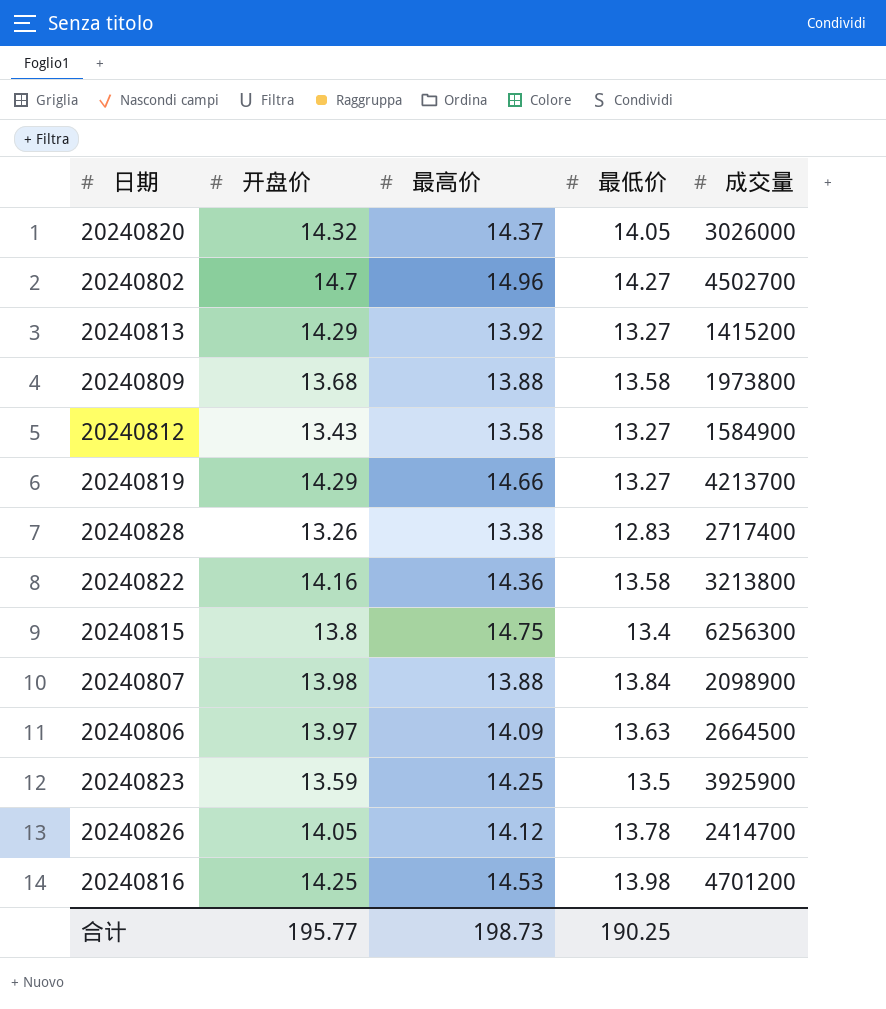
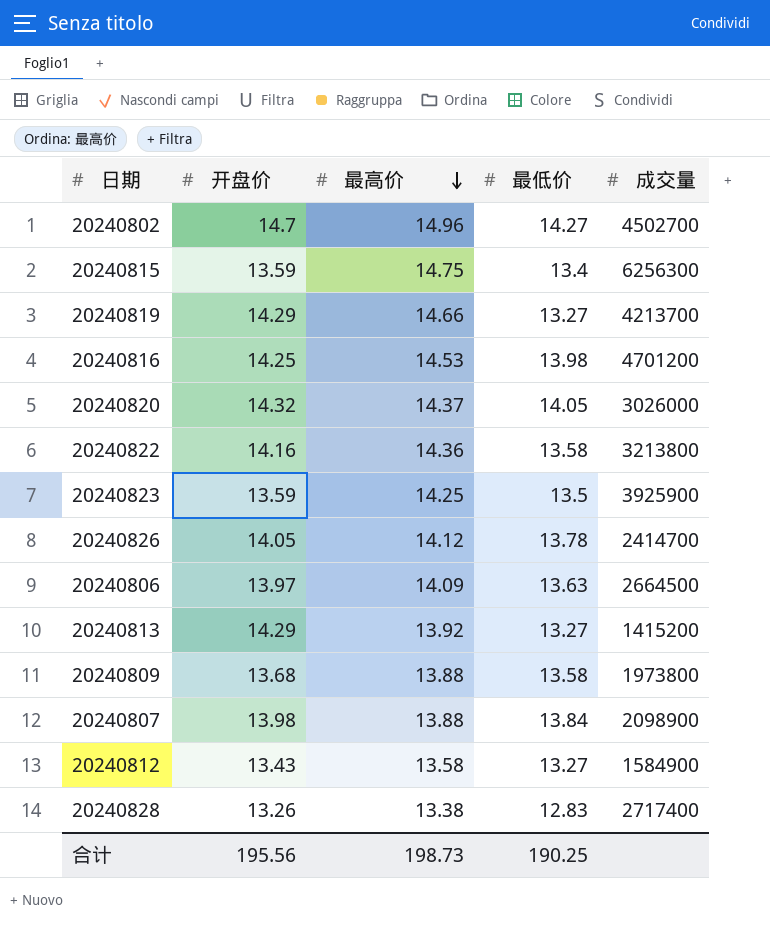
row order: none -> 最高价 descending
20240815 | 开盘价: 13.8 -> 13.59
合计 | 开盘价: 195.77 -> 195.56

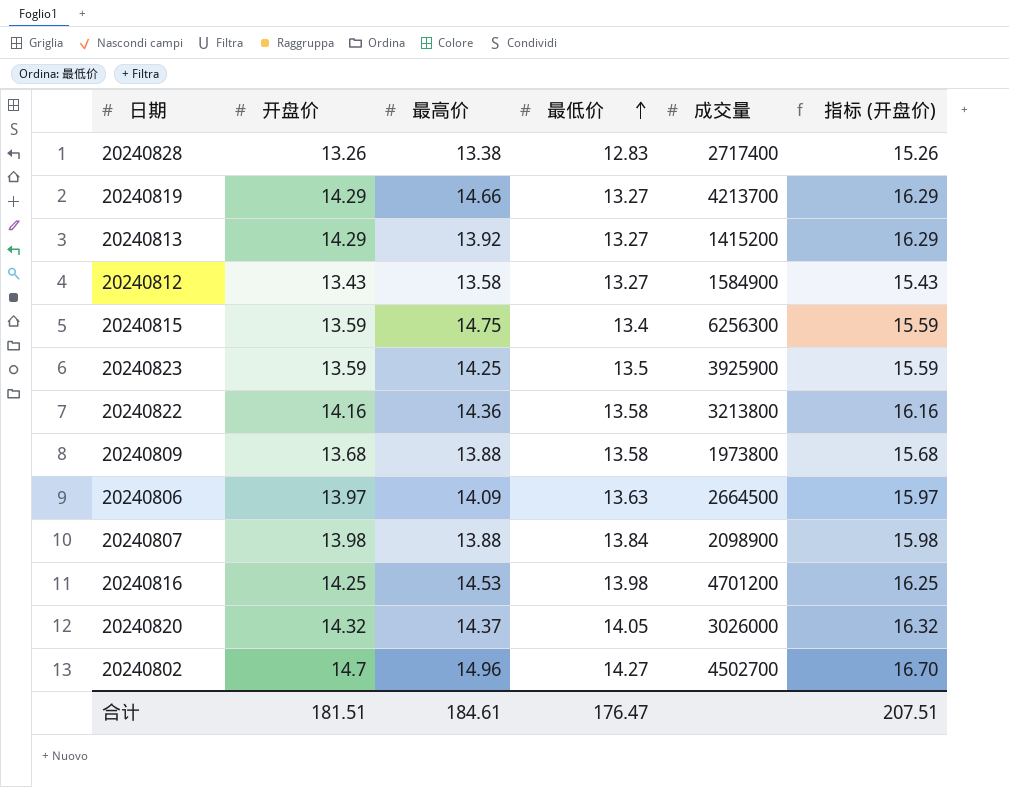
row order: 最高价 descending -> 最低价 ascending
column 指标 (开盘价) | formula: none -> [开盘价] + 2
row 20240826: 14.05 | 14.12 | 13.78 | 2414700 -> none
合计 | 开盘价: 195.56 -> 181.51
合计 | 最高价: 198.73 -> 184.61
合计 | 最低价: 190.25 -> 176.47

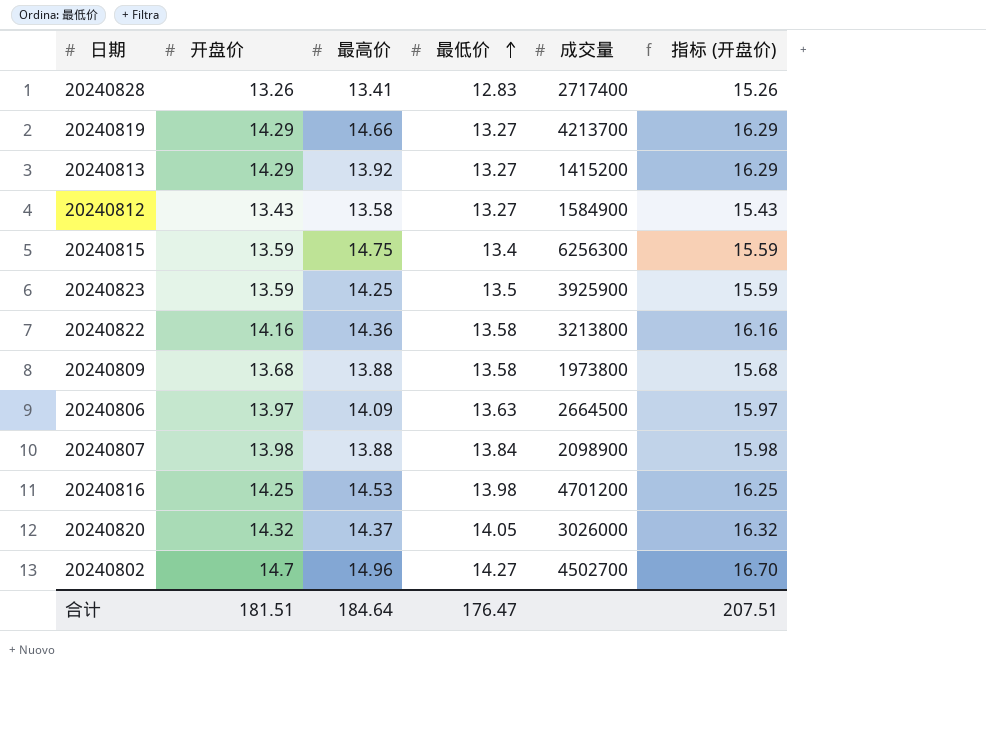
20240828 | 最高价: 13.38 -> 13.41
合计 | 最高价: 184.61 -> 184.64

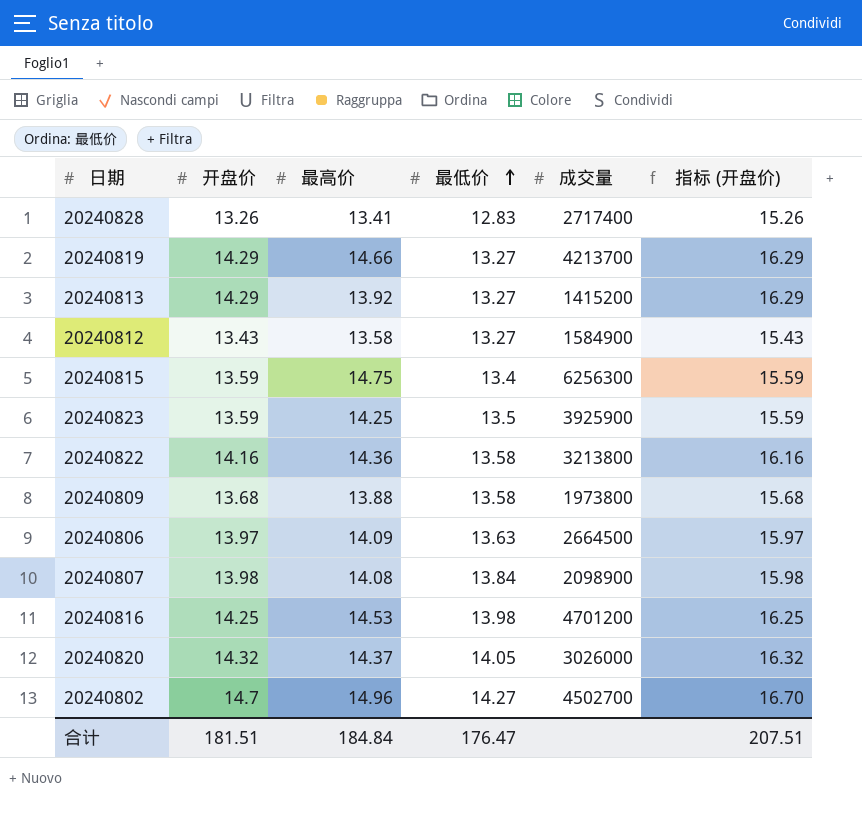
20240807 | 最高价: 13.88 -> 14.08
合计 | 最高价: 184.64 -> 184.84

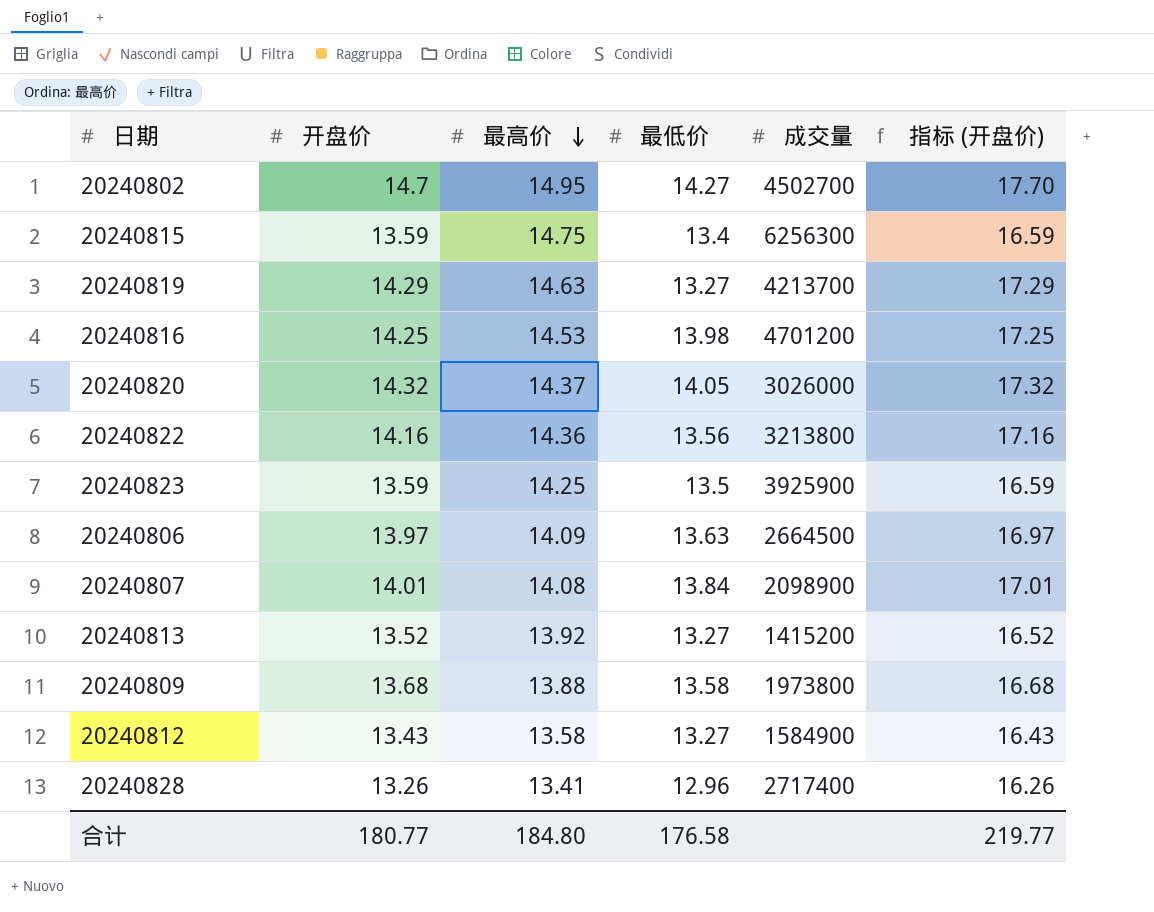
row order: 最低价 ascending -> 最高价 descending
column 指标 (开盘价) | formula: [开盘价] + 2 -> [开盘价] + 3
20240802 | 最高价: 14.96 -> 14.95
20240819 | 最高价: 14.66 -> 14.63
20240822 | 最低价: 13.58 -> 13.56
20240807 | 开盘价: 13.98 -> 14.01
20240813 | 开盘价: 14.29 -> 13.52
20240828 | 最低价: 12.83 -> 12.96
合计 | 开盘价: 181.51 -> 180.77
合计 | 最高价: 184.84 -> 184.80
合计 | 最低价: 176.47 -> 176.58
合计 | 指标 (开盘价): 207.51 -> 219.77

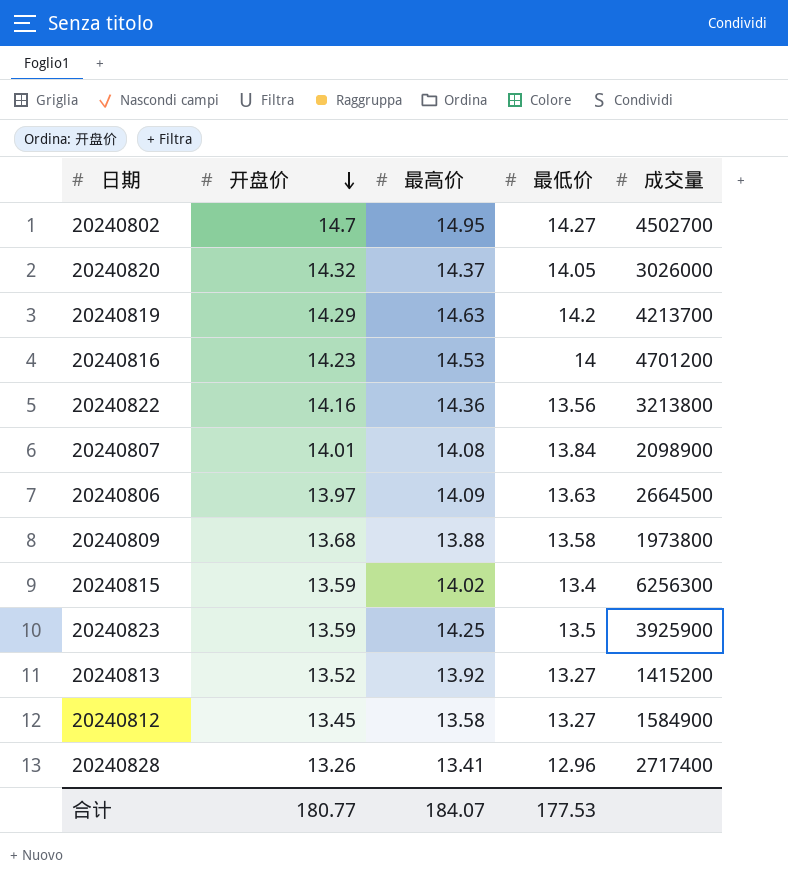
row order: 最高价 descending -> 开盘价 descending
column 指标 (开盘价) | formula: [开盘价] + 3 -> none
20240819 | 最低价: 13.27 -> 14.2
20240816 | 开盘价: 14.25 -> 14.23
20240816 | 最低价: 13.98 -> 14
20240815 | 最高价: 14.75 -> 14.02
20240812 | 开盘价: 13.43 -> 13.45
合计 | 最高价: 184.80 -> 184.07
合计 | 最低价: 176.58 -> 177.53

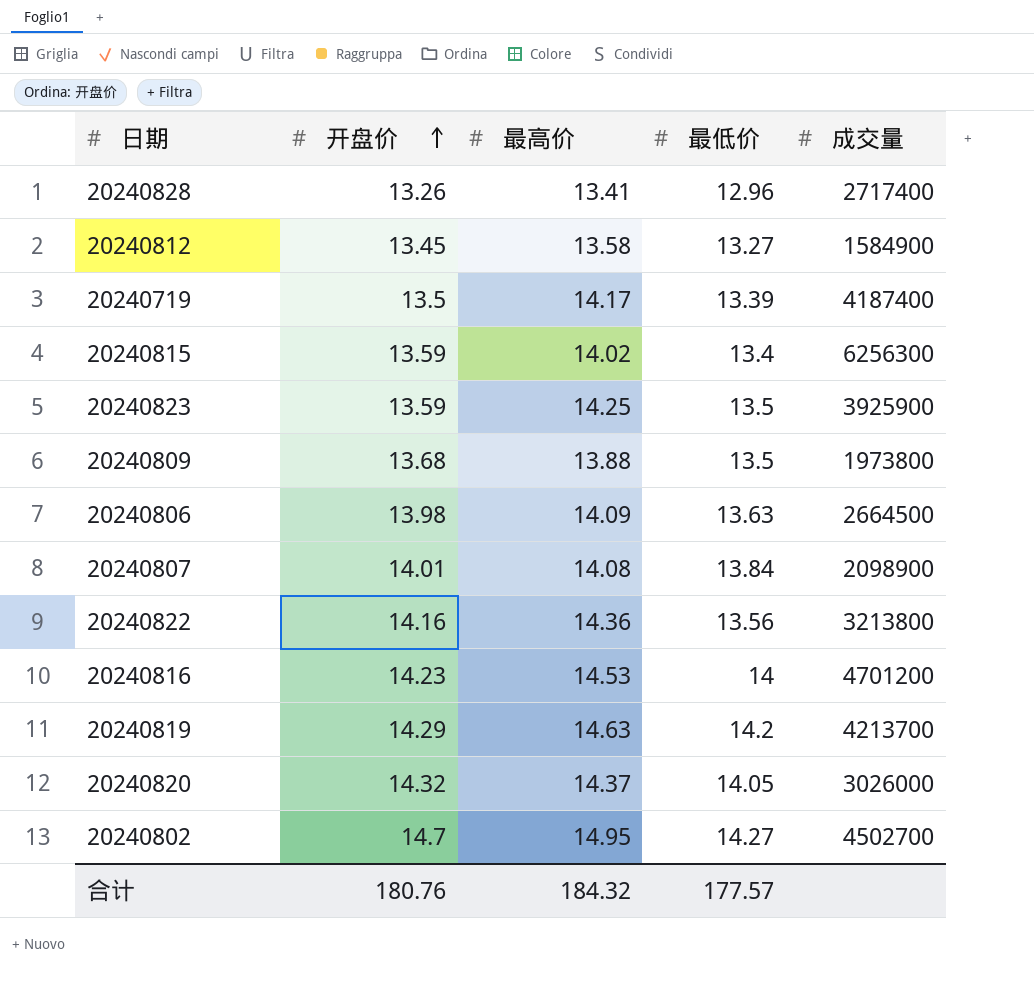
row order: 开盘价 descending -> 开盘价 ascending
row 20240813: 13.52 | 13.92 | 13.27 | 1415200 -> none
row 20240719: none -> 13.5 | 14.17 | 13.39 | 4187400
20240809 | 最低价: 13.58 -> 13.5
20240806 | 开盘价: 13.97 -> 13.98
合计 | 开盘价: 180.77 -> 180.76
合计 | 最高价: 184.07 -> 184.32
合计 | 最低价: 177.53 -> 177.57

